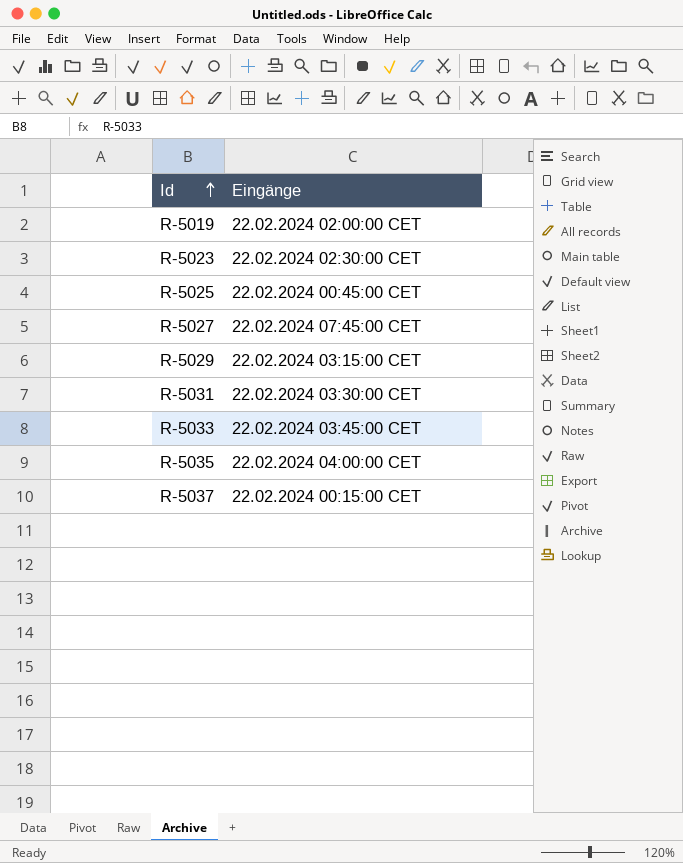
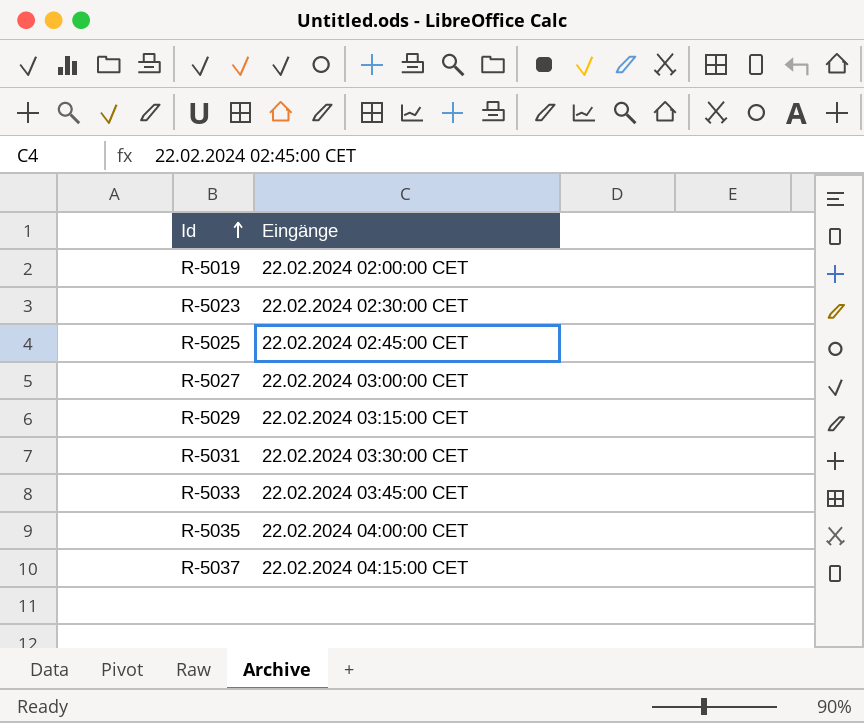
R-5025 | Eingänge: 22.02.2024 00:45:00 CET -> 22.02.2024 02:45:00 CET
R-5027 | Eingänge: 22.02.2024 07:45:00 CET -> 22.02.2024 03:00:00 CET
R-5037 | Eingänge: 22.02.2024 00:15:00 CET -> 22.02.2024 04:15:00 CET

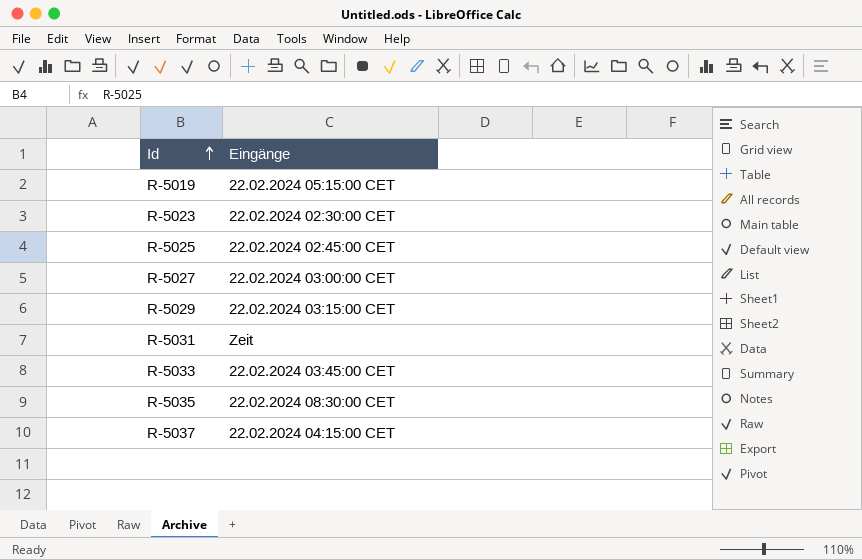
R-5019 | Eingänge: 22.02.2024 02:00:00 CET -> 22.02.2024 05:15:00 CET
R-5031 | Eingänge: 22.02.2024 03:30:00 CET -> Zeit
R-5035 | Eingänge: 22.02.2024 04:00:00 CET -> 22.02.2024 08:30:00 CET

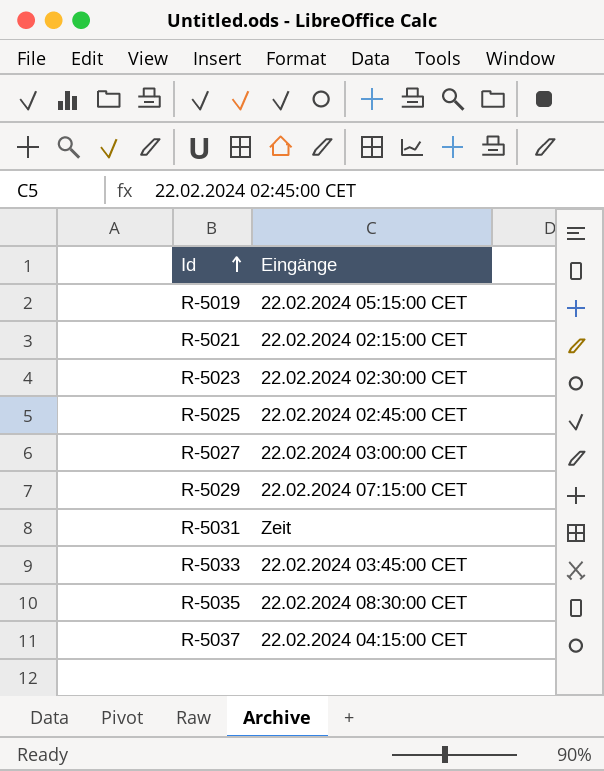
row R-5021: none -> 22.02.2024 02:15:00 CET
R-5029 | Eingänge: 22.02.2024 03:15:00 CET -> 22.02.2024 07:15:00 CET

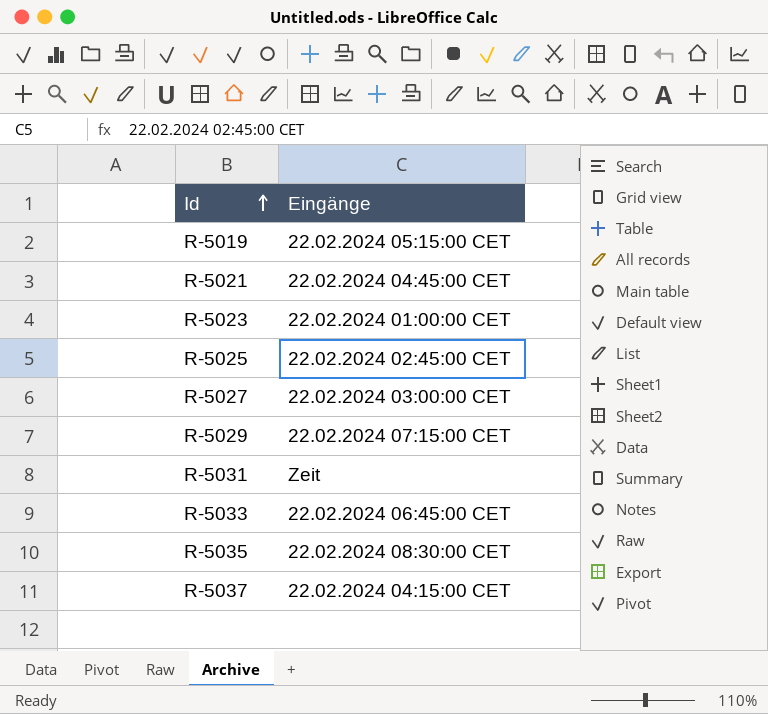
R-5021 | Eingänge: 22.02.2024 02:15:00 CET -> 22.02.2024 04:45:00 CET
R-5023 | Eingänge: 22.02.2024 02:30:00 CET -> 22.02.2024 01:00:00 CET
R-5033 | Eingänge: 22.02.2024 03:45:00 CET -> 22.02.2024 06:45:00 CET

